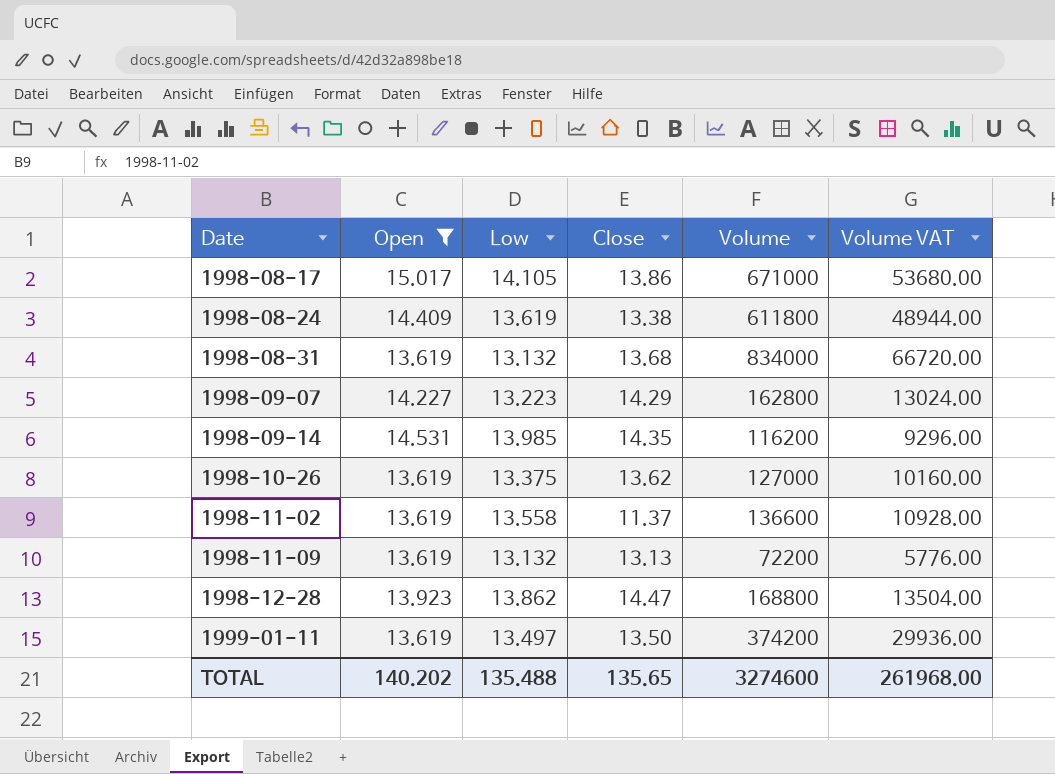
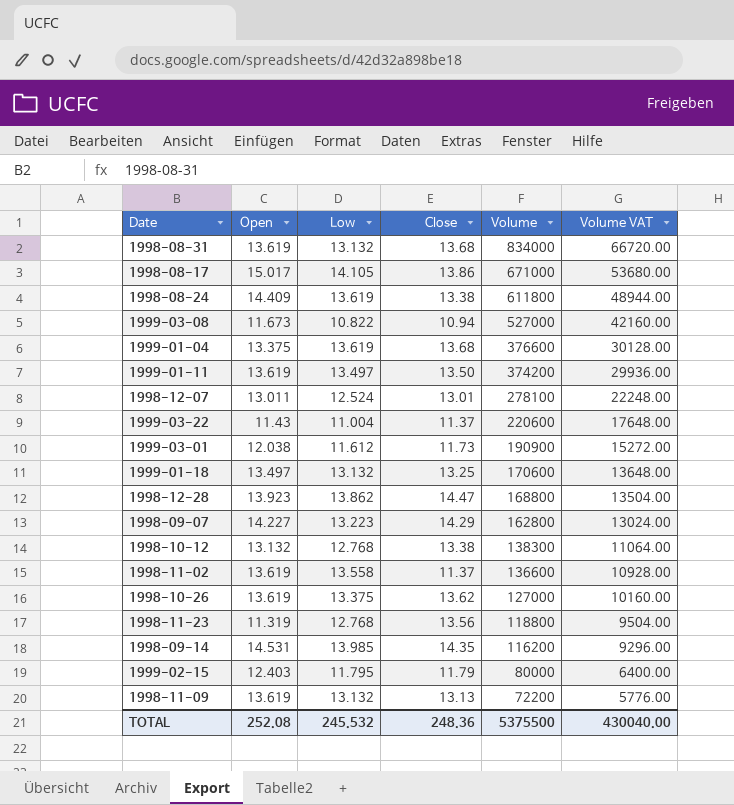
filter: Open >= 13.619 -> none
row order: Date ascending -> Volume descending
TOTAL | Open: 140.202 -> 252.08
TOTAL | Low: 135.488 -> 245.532
TOTAL | Close: 135.65 -> 248.36
TOTAL | Volume: 3274600 -> 5375500
TOTAL | Volume VAT: 261968.00 -> 430040.00

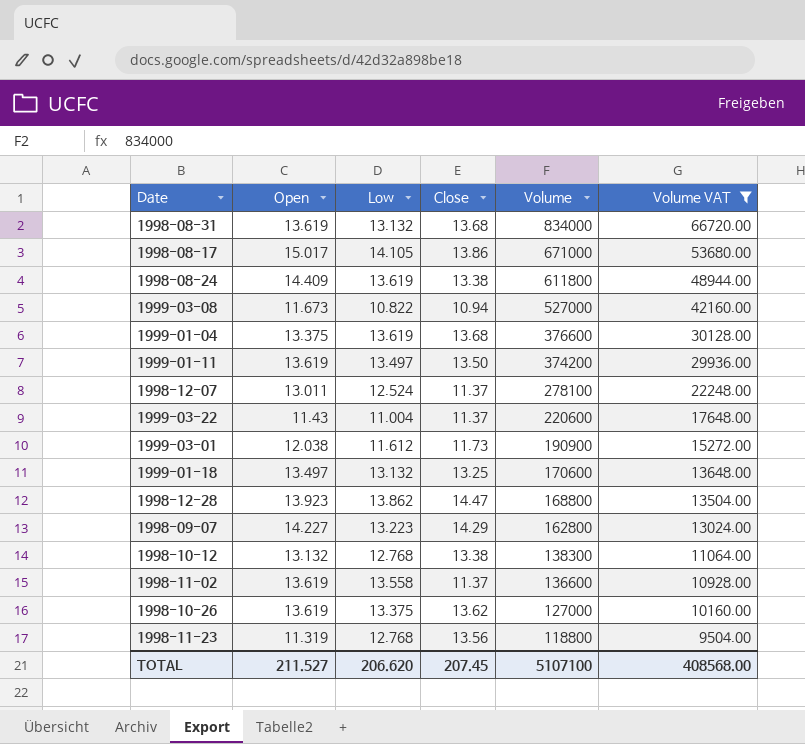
filter: none -> Volume VAT >= 9504.00
1998-12-07 | Close: 13.01 -> 11.37
TOTAL | Open: 252.08 -> 211.527
TOTAL | Low: 245.532 -> 206.620
TOTAL | Close: 248.36 -> 207.45
TOTAL | Volume: 5375500 -> 5107100
TOTAL | Volume VAT: 430040.00 -> 408568.00

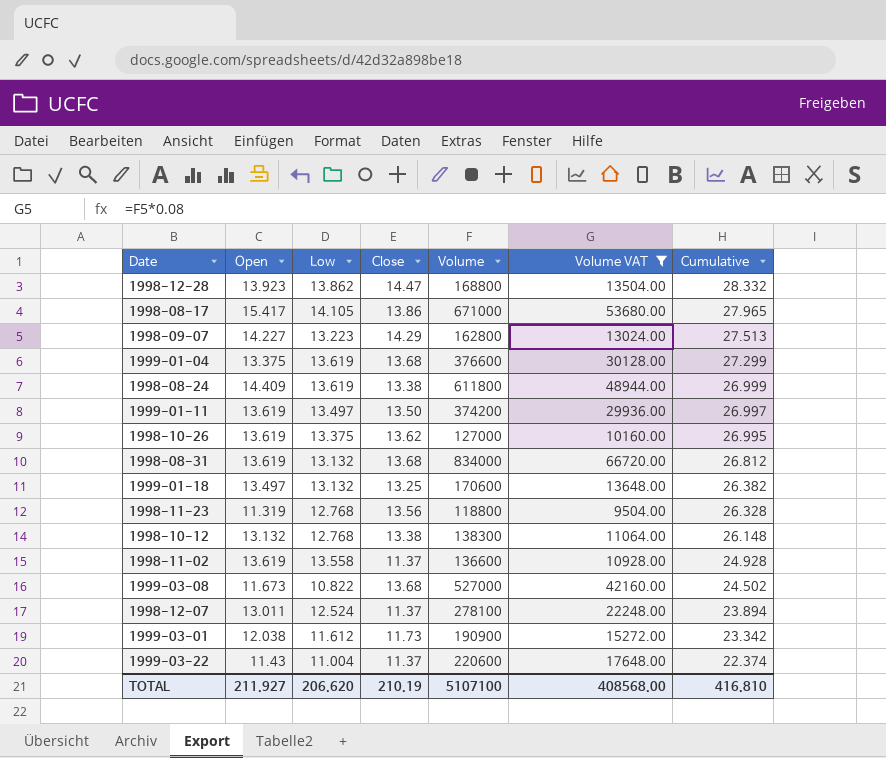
row order: Volume descending -> Cumulative descending
column Cumulative | formula: none -> [Low] + [Close]
1998-08-17 | Open: 15.017 -> 15.417
1999-03-08 | Close: 10.94 -> 13.68
TOTAL | Open: 211.527 -> 211.927
TOTAL | Close: 207.45 -> 210.19

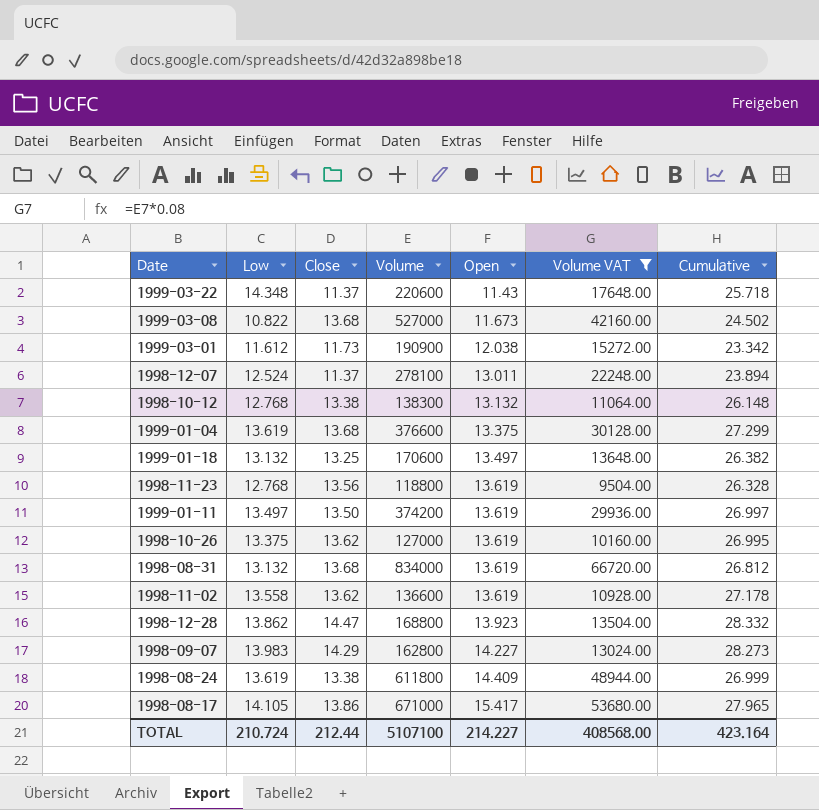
row order: Cumulative descending -> Open ascending
column Open | position: 2 -> 5
1999-03-22 | Low: 11.004 -> 14.348
1999-03-22 | Cumulative: 22.374 -> 25.718
1998-11-23 | Open: 11.319 -> 13.619
1998-11-02 | Close: 11.37 -> 13.62
1998-11-02 | Cumulative: 24.928 -> 27.178
1998-09-07 | Low: 13.223 -> 13.983
1998-09-07 | Cumulative: 27.513 -> 28.273
TOTAL | Low: 206.620 -> 210.724
TOTAL | Close: 210.19 -> 212.44
TOTAL | Open: 211.927 -> 214.227
TOTAL | Cumulative: 416.810 -> 423.164

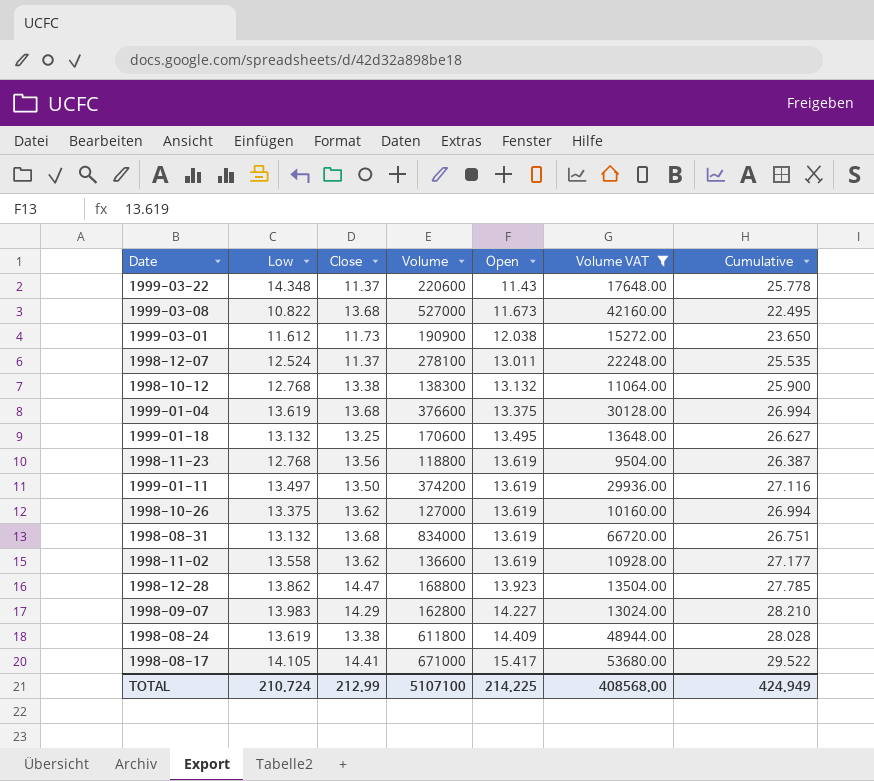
column Cumulative | formula: [Low] + [Close] -> [Low] + [Open]
1999-01-18 | Open: 13.497 -> 13.495
1998-08-17 | Close: 13.86 -> 14.41
TOTAL | Close: 212.44 -> 212.99
TOTAL | Open: 214.227 -> 214.225
TOTAL | Cumulative: 423.164 -> 424.949

